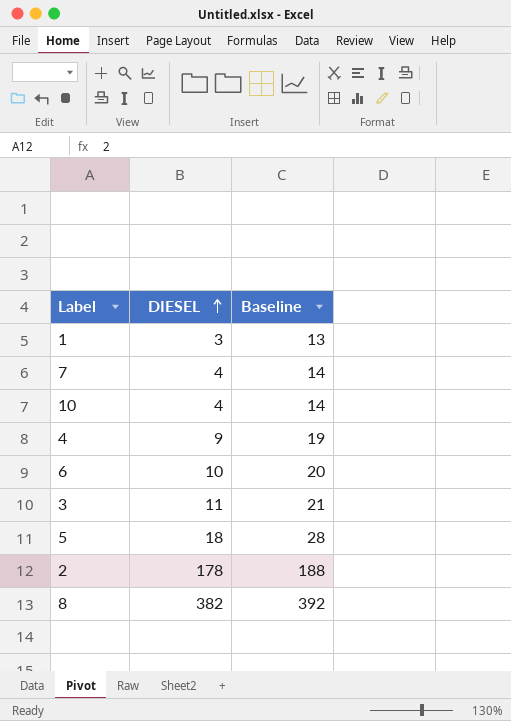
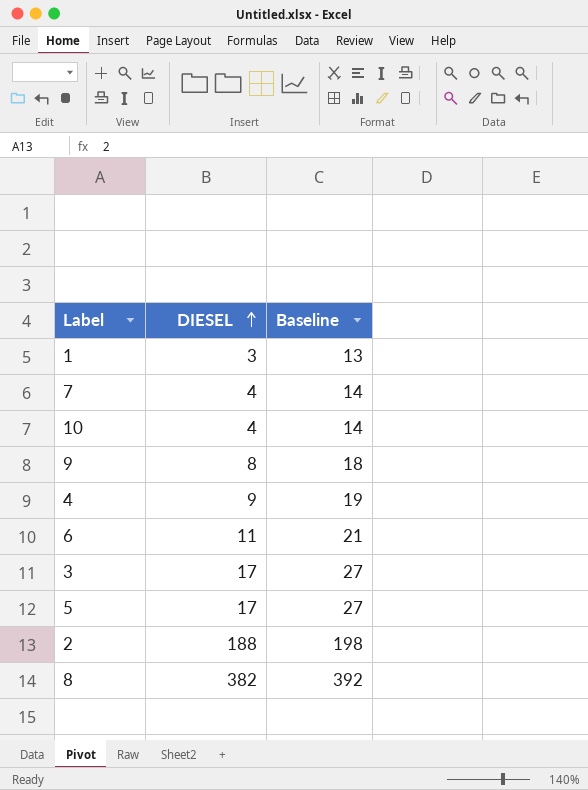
row 9: none -> 8 | 18
6 | DIESEL: 10 -> 11
6 | Baseline: 20 -> 21
3 | DIESEL: 11 -> 17
3 | Baseline: 21 -> 27
5 | DIESEL: 18 -> 17
5 | Baseline: 28 -> 27
2 | DIESEL: 178 -> 188
2 | Baseline: 188 -> 198

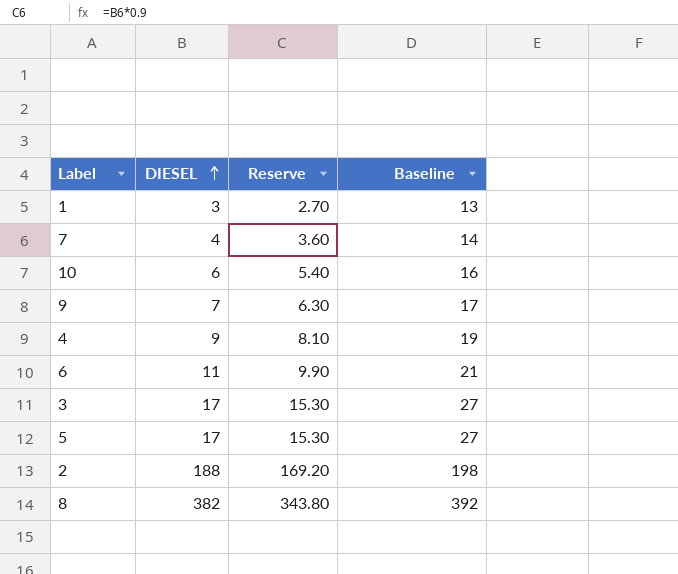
column Reserve | formula: none -> [DIESEL] * 0.9
10 | DIESEL: 4 -> 6
10 | Baseline: 14 -> 16
9 | DIESEL: 8 -> 7
9 | Baseline: 18 -> 17

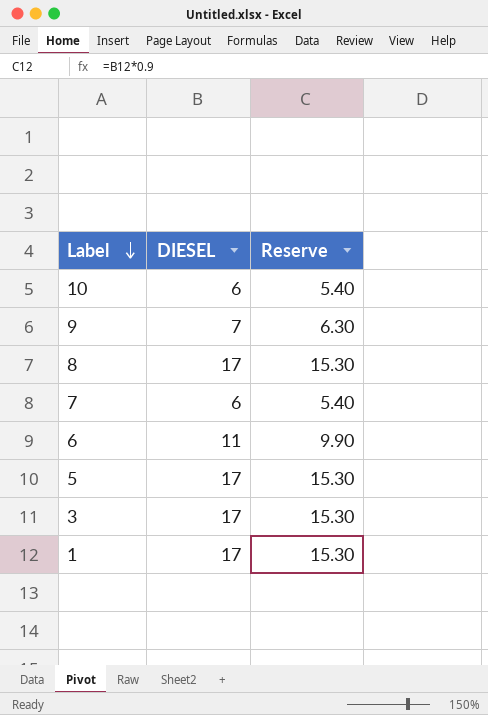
row order: DIESEL ascending -> Label descending
column Baseline | formula: [DIESEL] + 10 -> none
row 4: 9 | 8.10 | 19 -> none
row 2: 188 | 169.20 | 198 -> none
8 | DIESEL: 382 -> 17
8 | Reserve: 343.80 -> 15.30
7 | DIESEL: 4 -> 6
7 | Reserve: 3.60 -> 5.40
1 | DIESEL: 3 -> 17
1 | Reserve: 2.70 -> 15.30

